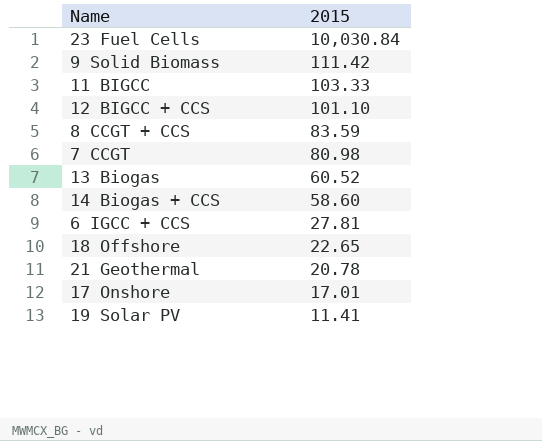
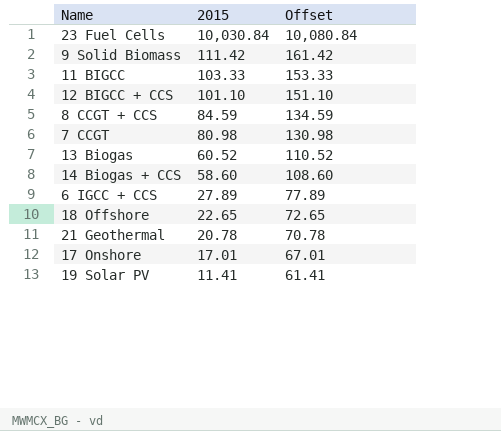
column Offset | formula: none -> [2015] + 50
8 CCGT + CCS | 2015: 83.59 -> 84.59
6 IGCC + CCS | 2015: 27.81 -> 27.89

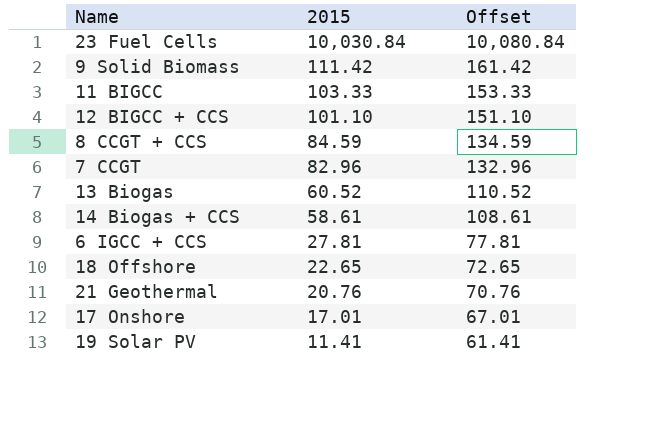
7 CCGT | 2015: 80.98 -> 82.96
7 CCGT | Offset: 130.98 -> 132.96
14 Biogas + CCS | 2015: 58.60 -> 58.61
14 Biogas + CCS | Offset: 108.60 -> 108.61
6 IGCC + CCS | 2015: 27.89 -> 27.81
6 IGCC + CCS | Offset: 77.89 -> 77.81
21 Geothermal | 2015: 20.78 -> 20.76
21 Geothermal | Offset: 70.78 -> 70.76

